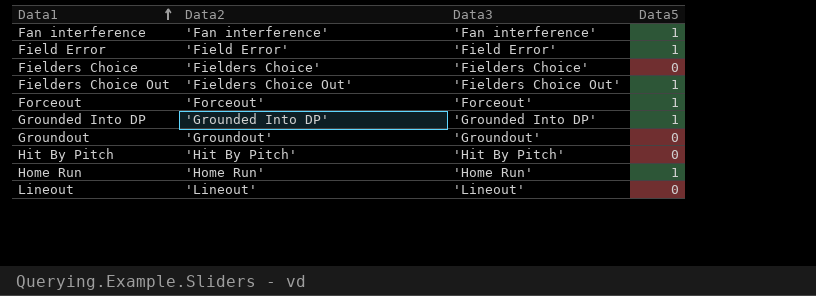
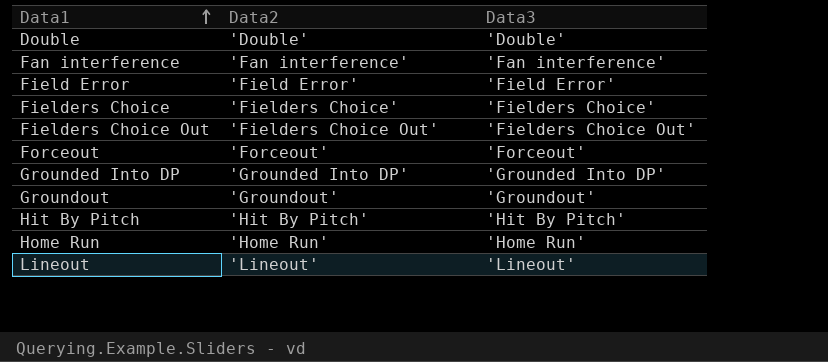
column Data5 | position: 4 -> none
row Double: none -> 'Double' | 'Double'

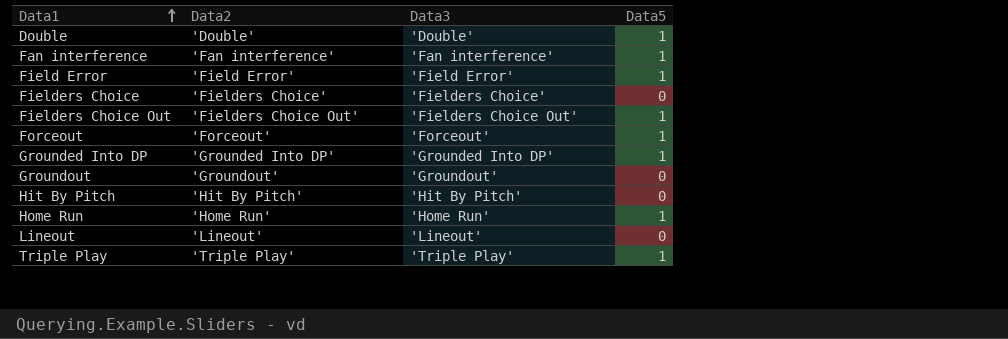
column Data5 | position: none -> 4
row Triple Play: none -> 'Triple Play' | 'Triple Play' | 1

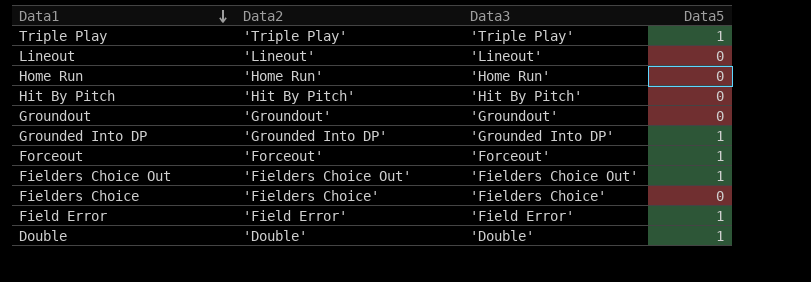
row order: Data1 ascending -> Data1 descending
row Fan interference: 'Fan interference' | 'Fan interference' | 1 -> none
Home Run | Data5: 1 -> 0

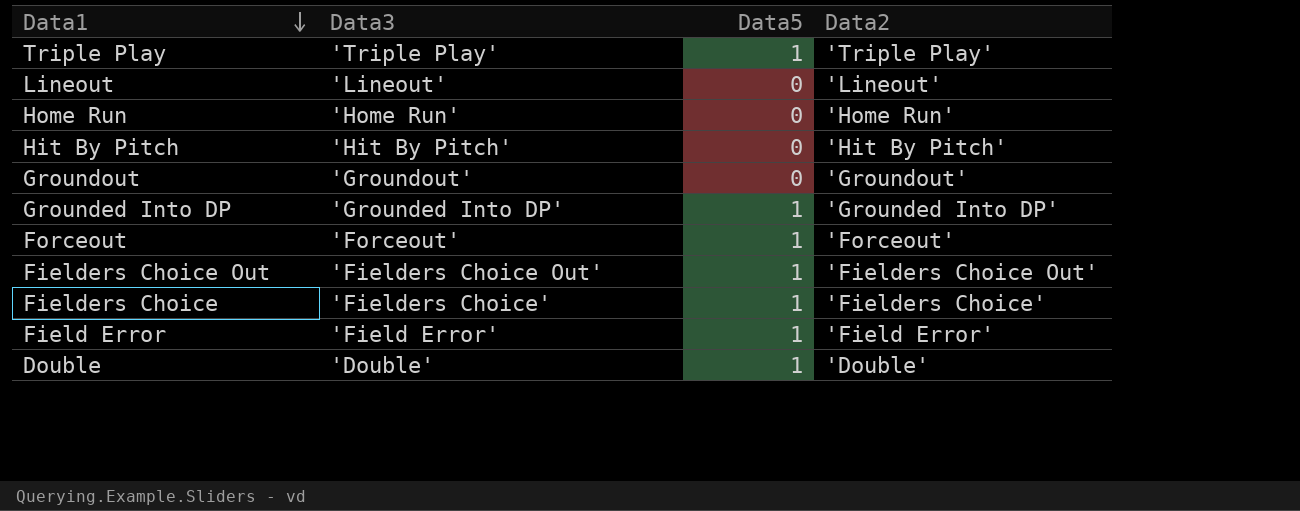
column Data2 | position: 2 -> 4
Fielders Choice | Data5: 0 -> 1

